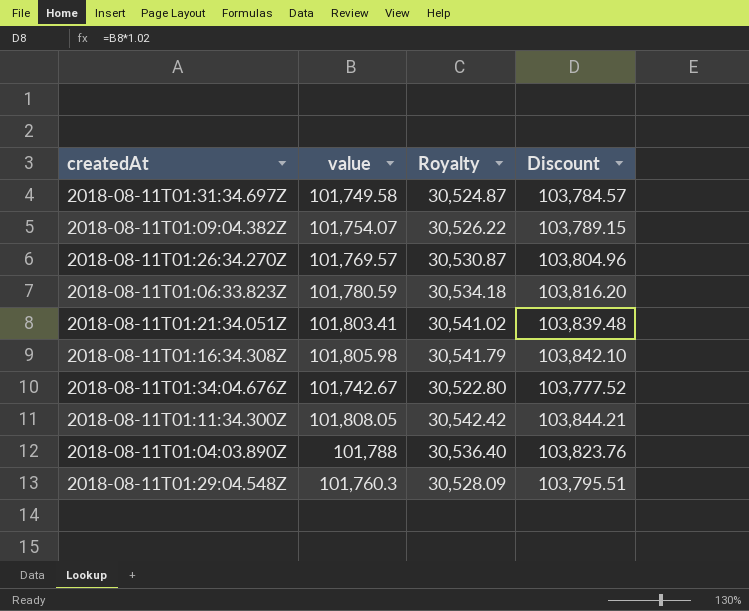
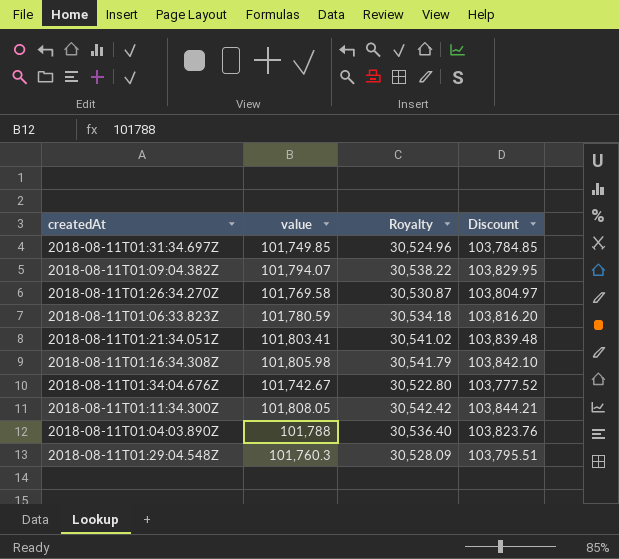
2018-08-11T01:31:34.697Z | value: 101,749.58 -> 101,749.85
2018-08-11T01:31:34.697Z | Royalty: 30,524.87 -> 30,524.96
2018-08-11T01:31:34.697Z | Discount: 103,784.57 -> 103,784.85
2018-08-11T01:09:04.382Z | value: 101,754.07 -> 101,794.07
2018-08-11T01:09:04.382Z | Royalty: 30,526.22 -> 30,538.22
2018-08-11T01:09:04.382Z | Discount: 103,789.15 -> 103,829.95
2018-08-11T01:26:34.270Z | value: 101,769.57 -> 101,769.58
2018-08-11T01:26:34.270Z | Discount: 103,804.96 -> 103,804.97

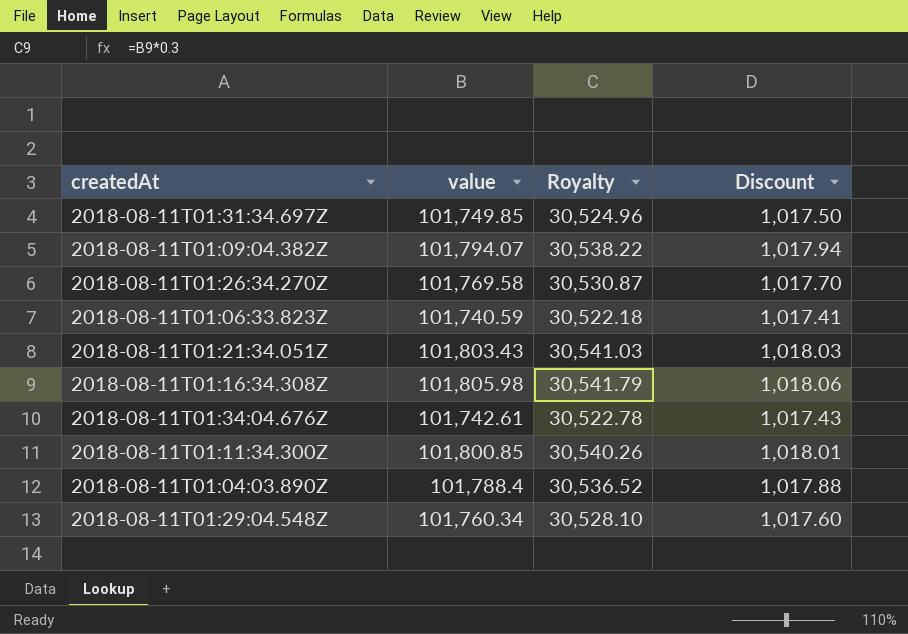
column Discount | formula: [value] * 1.02 -> [value] * 0.01
2018-08-11T01:06:33.823Z | value: 101,780.59 -> 101,740.59
2018-08-11T01:06:33.823Z | Royalty: 30,534.18 -> 30,522.18
2018-08-11T01:21:34.051Z | value: 101,803.41 -> 101,803.43
2018-08-11T01:21:34.051Z | Royalty: 30,541.02 -> 30,541.03
2018-08-11T01:34:04.676Z | value: 101,742.67 -> 101,742.61
2018-08-11T01:34:04.676Z | Royalty: 30,522.80 -> 30,522.78
2018-08-11T01:11:34.300Z | value: 101,808.05 -> 101,800.85
2018-08-11T01:11:34.300Z | Royalty: 30,542.42 -> 30,540.26
2018-08-11T01:04:03.890Z | value: 101,788 -> 101,788.4
2018-08-11T01:04:03.890Z | Royalty: 30,536.40 -> 30,536.52
2018-08-11T01:29:04.548Z | value: 101,760.3 -> 101,760.34
2018-08-11T01:29:04.548Z | Royalty: 30,528.09 -> 30,528.10

